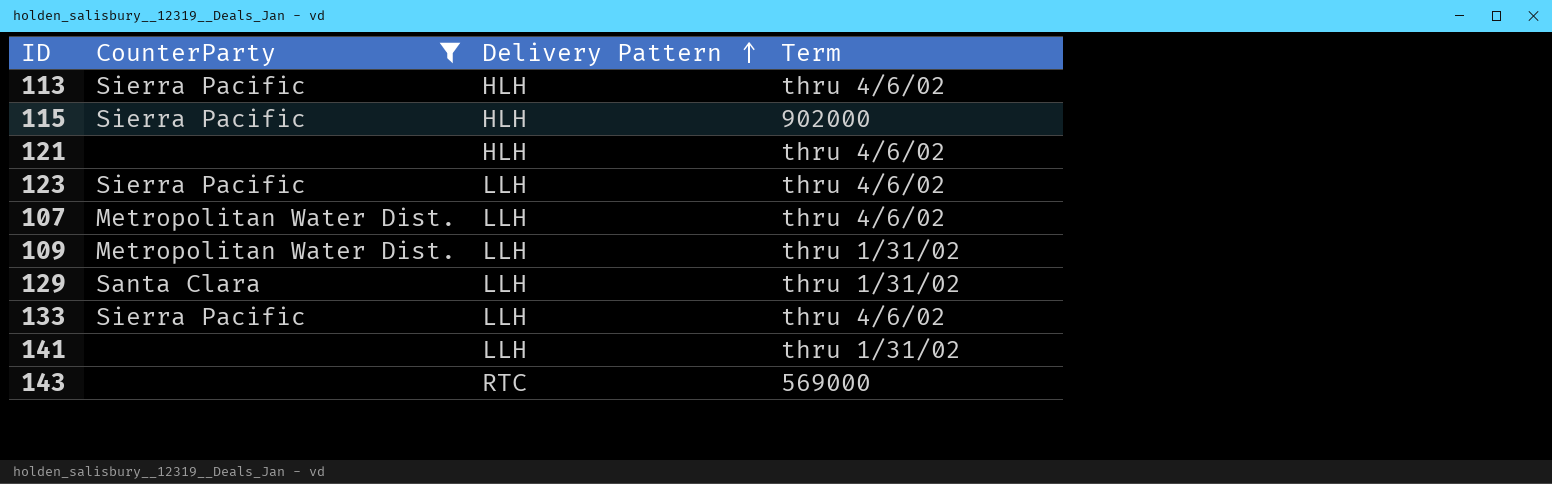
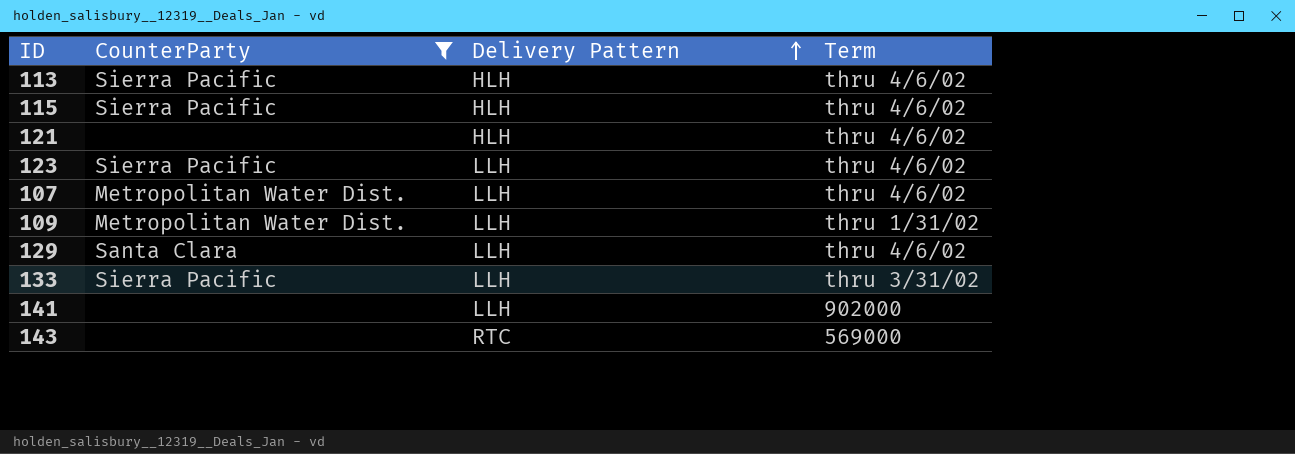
115 | Term: 902000 -> thru 4/6/02
129 | Term: thru 1/31/02 -> thru 4/6/02
133 | Term: thru 4/6/02 -> thru 3/31/02
141 | Term: thru 1/31/02 -> 902000

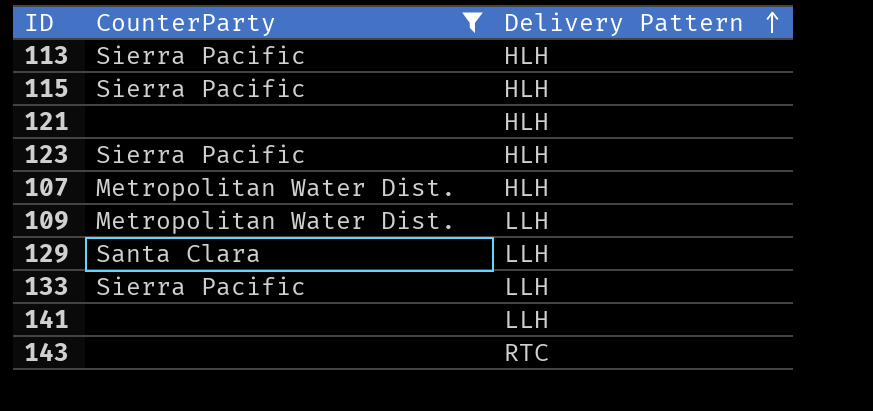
column Term | position: 4 -> none
123 | Delivery Pattern: LLH -> HLH
107 | Delivery Pattern: LLH -> HLH

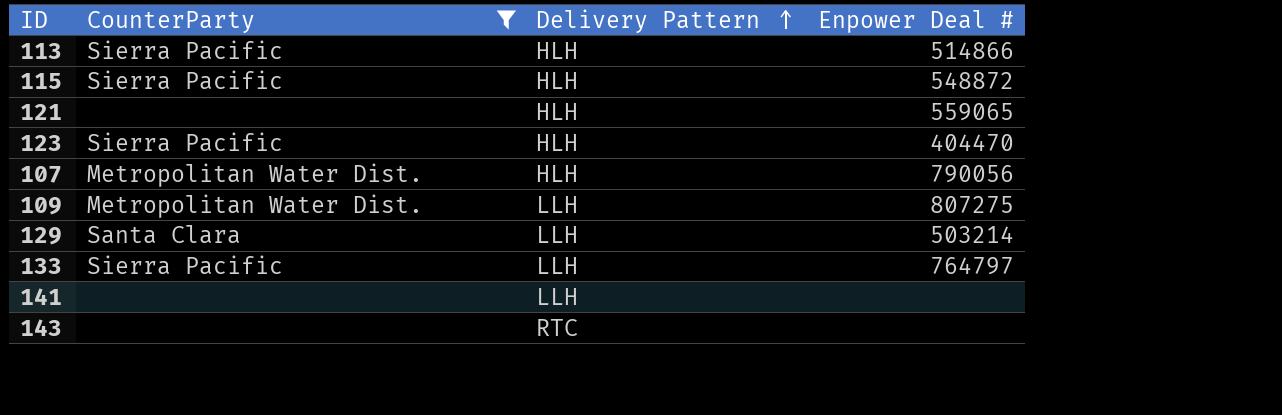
column Enpower Deal # | position: none -> 4

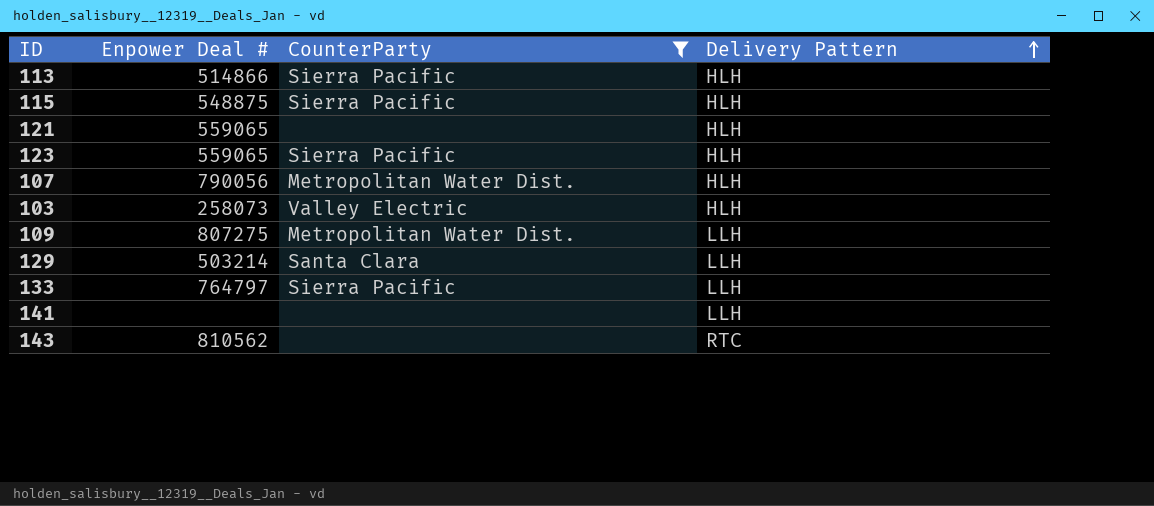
column Enpower Deal # | position: 4 -> 2
115 | Enpower Deal #: 548872 -> 548875
123 | Enpower Deal #: 404470 -> 559065
row 103: none -> 258073 | Valley Electric | HLH
143 | Enpower Deal #: none -> 810562

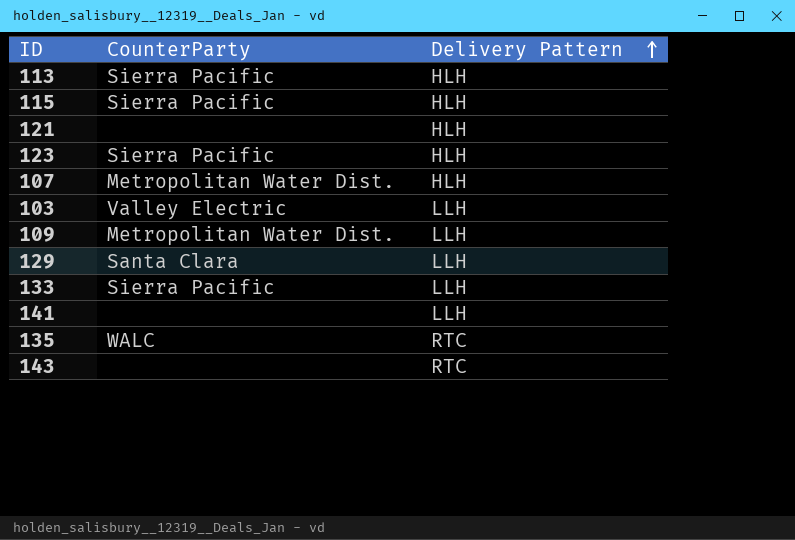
filter: CounterParty != WALC -> none
column Enpower Deal # | position: 2 -> none
103 | Delivery Pattern: HLH -> LLH

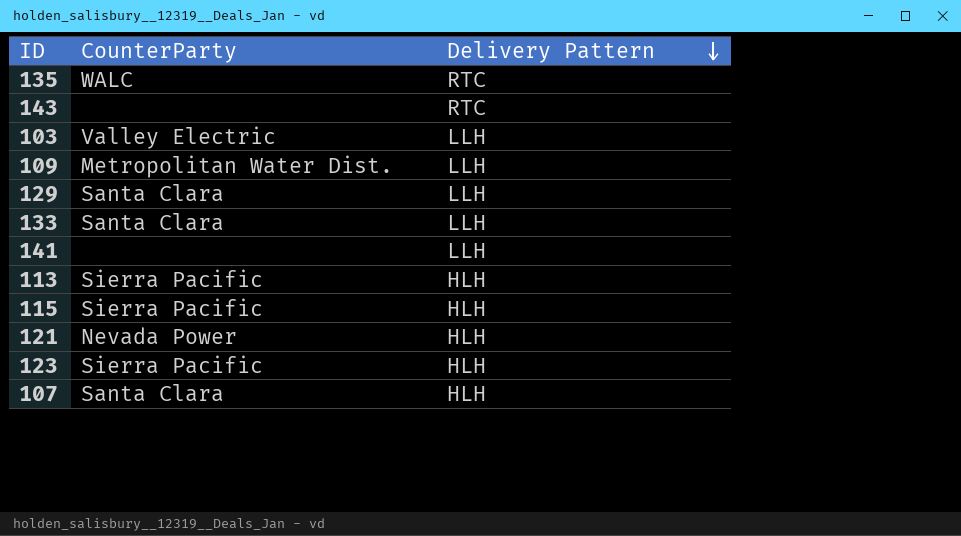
row order: Delivery Pattern ascending -> Delivery Pattern descending
133 | CounterParty: Sierra Pacific -> Santa Clara
121 | CounterParty: none -> Nevada Power
107 | CounterParty: Metropolitan Water Dist. -> Santa Clara

